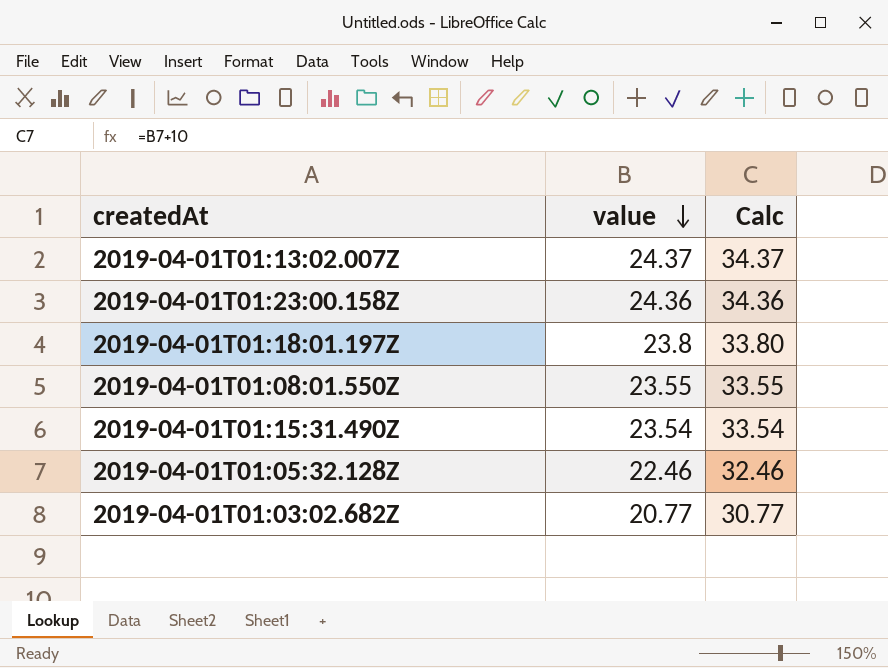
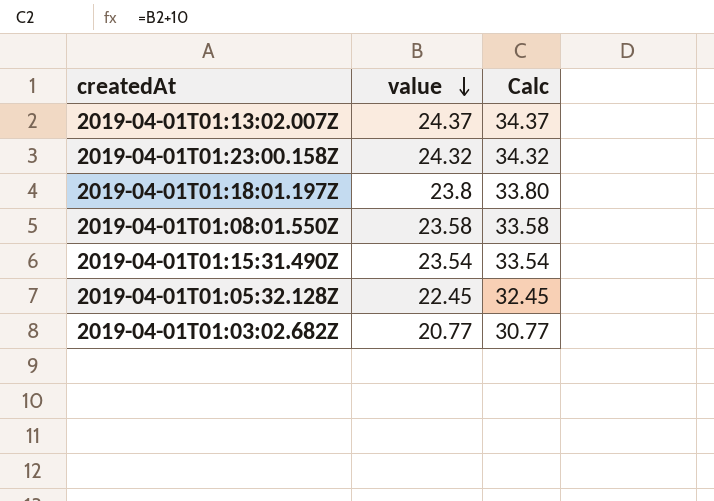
2019-04-01T01:23:00.158Z | value: 24.36 -> 24.32
2019-04-01T01:23:00.158Z | Calc: 34.36 -> 34.32
2019-04-01T01:08:01.550Z | value: 23.55 -> 23.58
2019-04-01T01:08:01.550Z | Calc: 33.55 -> 33.58
2019-04-01T01:05:32.128Z | value: 22.46 -> 22.45
2019-04-01T01:05:32.128Z | Calc: 32.46 -> 32.45

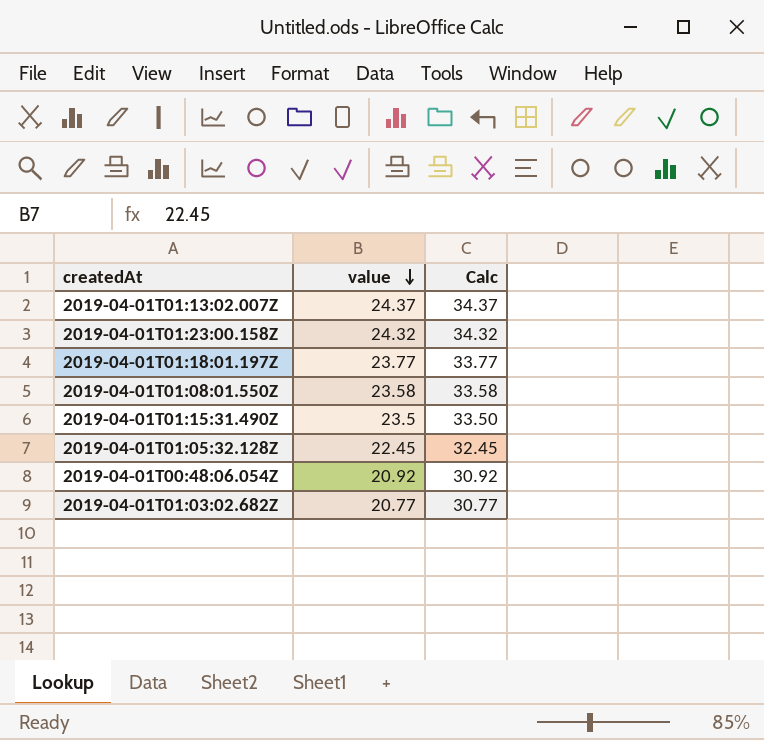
2019-04-01T01:18:01.197Z | value: 23.8 -> 23.77
2019-04-01T01:18:01.197Z | Calc: 33.80 -> 33.77
2019-04-01T01:15:31.490Z | value: 23.54 -> 23.5
2019-04-01T01:15:31.490Z | Calc: 33.54 -> 33.50
row 2019-04-01T00:48:06.054Z: none -> 20.92 | 30.92

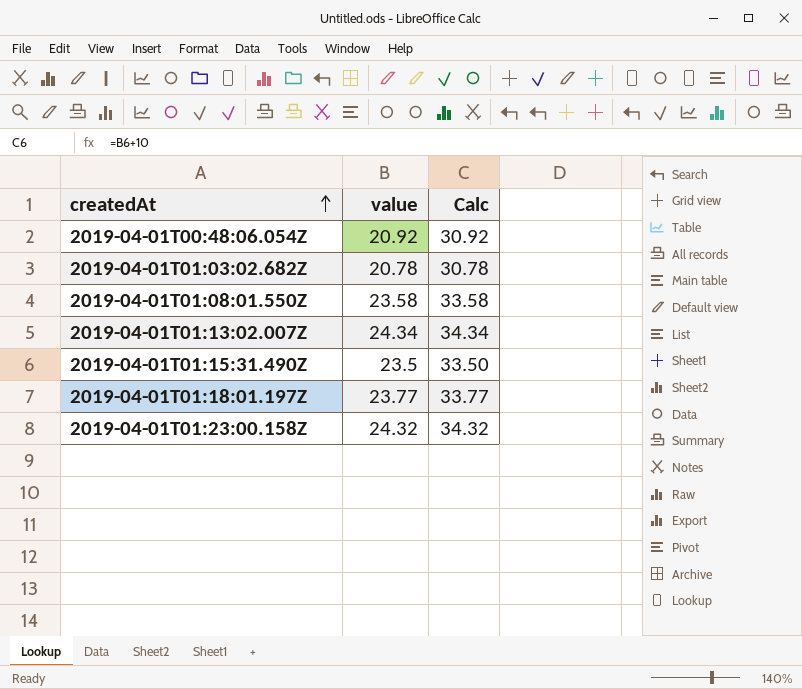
row order: value descending -> createdAt ascending
row 2019-04-01T01:05:32.128Z: 22.45 | 32.45 -> none
2019-04-01T01:03:02.682Z | value: 20.77 -> 20.78
2019-04-01T01:03:02.682Z | Calc: 30.77 -> 30.78
2019-04-01T01:13:02.007Z | value: 24.37 -> 24.34
2019-04-01T01:13:02.007Z | Calc: 34.37 -> 34.34

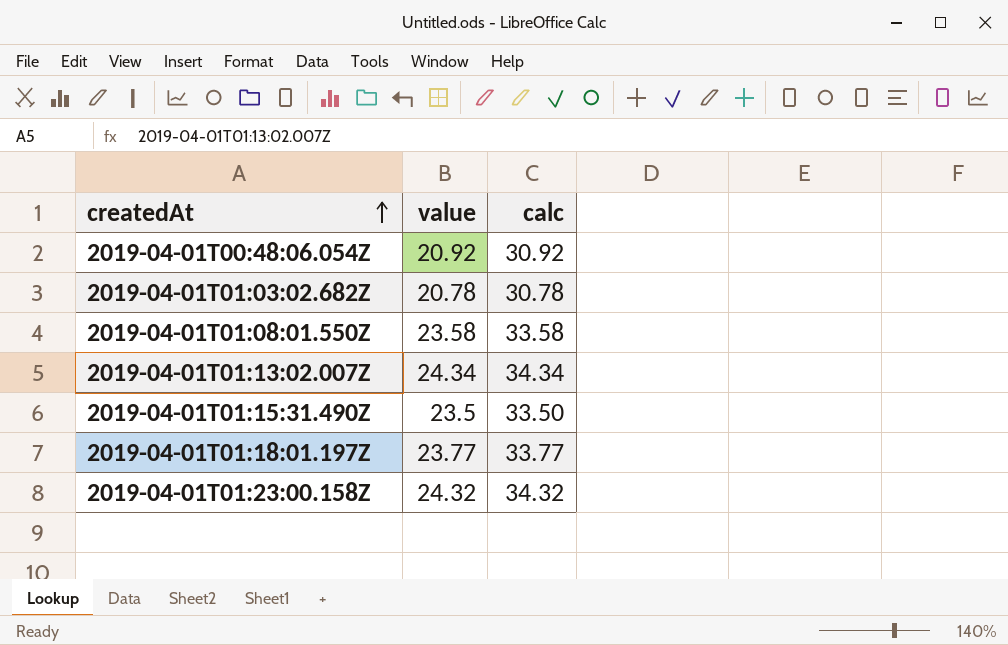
column name: Calc -> calc

